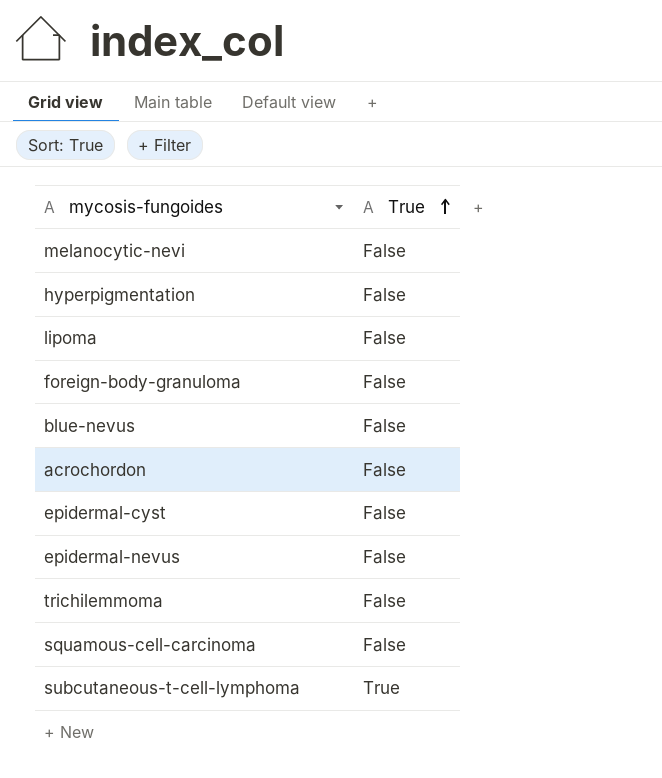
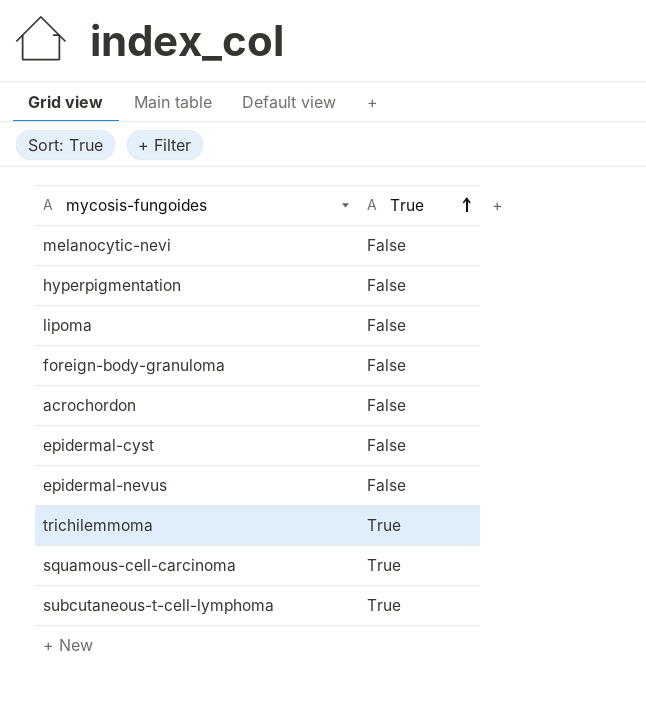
row blue-nevus: False -> none
trichilemmoma | True: False -> True
squamous-cell-carcinoma | True: False -> True

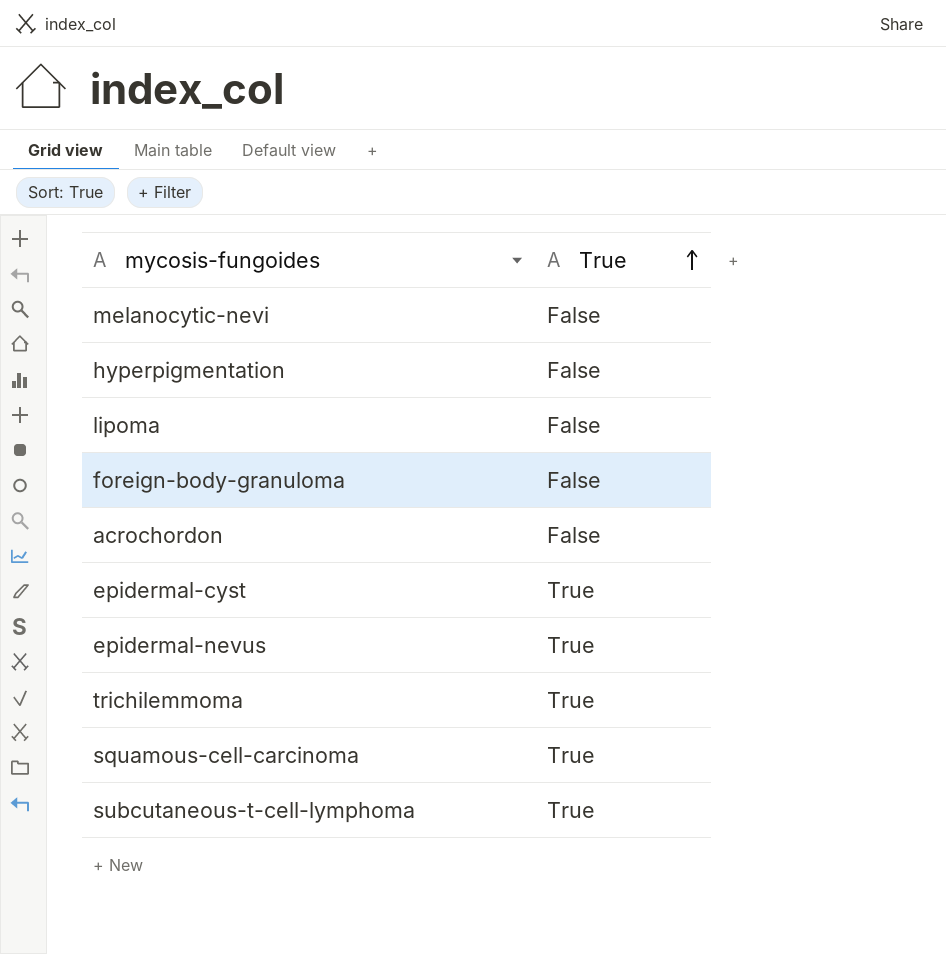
epidermal-cyst | True: False -> True
epidermal-nevus | True: False -> True

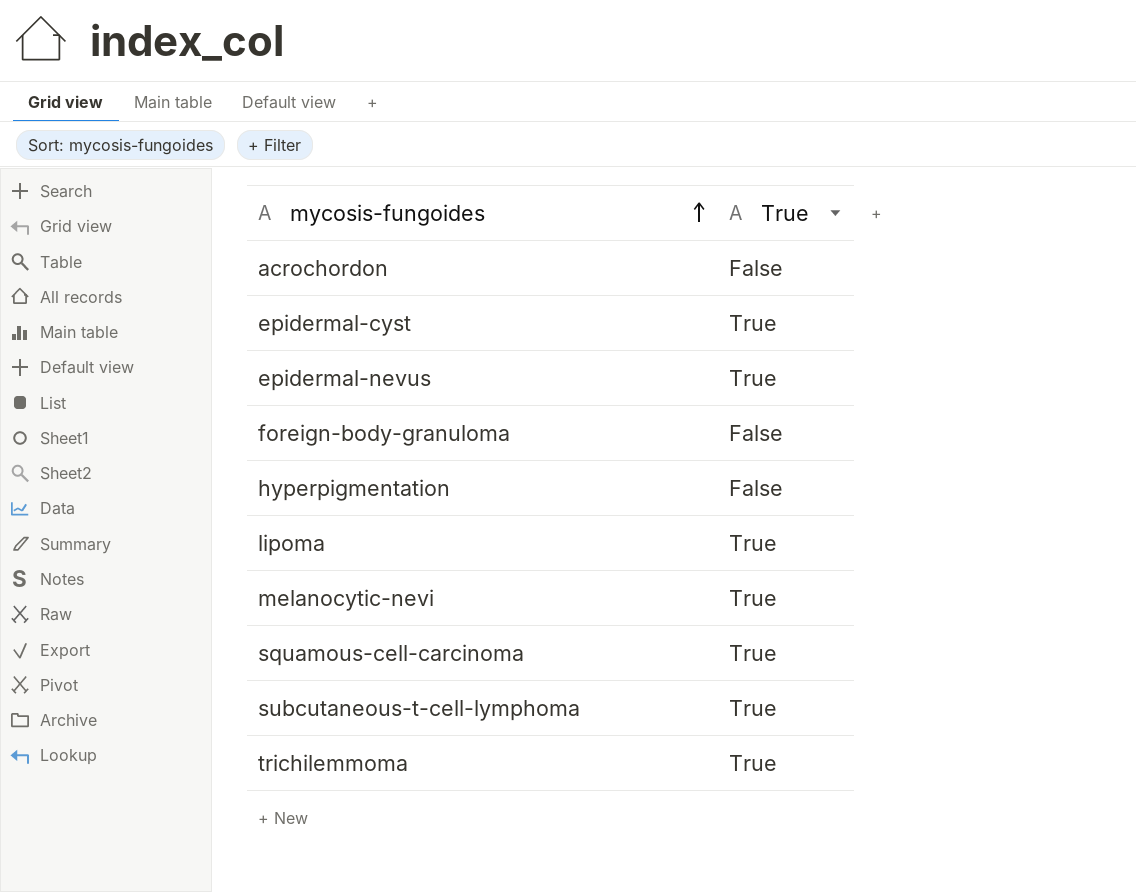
row order: True ascending -> mycosis-fungoides ascending
lipoma | True: False -> True
melanocytic-nevi | True: False -> True

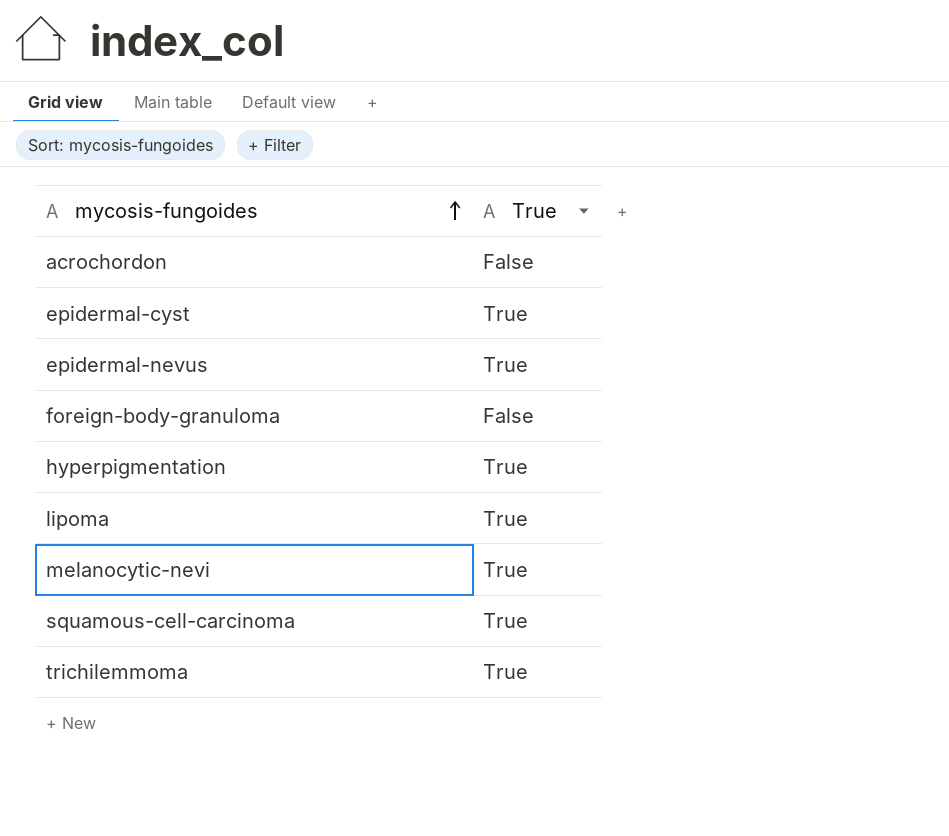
row subcutaneous-t-cell-lymphoma: True -> none
hyperpigmentation | True: False -> True

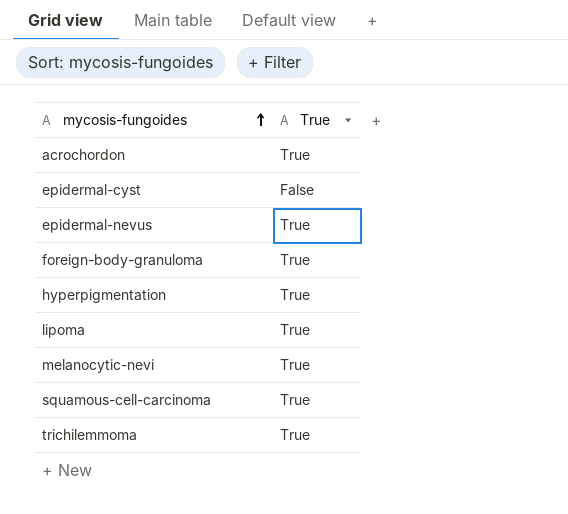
acrochordon | True: False -> True
epidermal-cyst | True: True -> False
foreign-body-granuloma | True: False -> True

